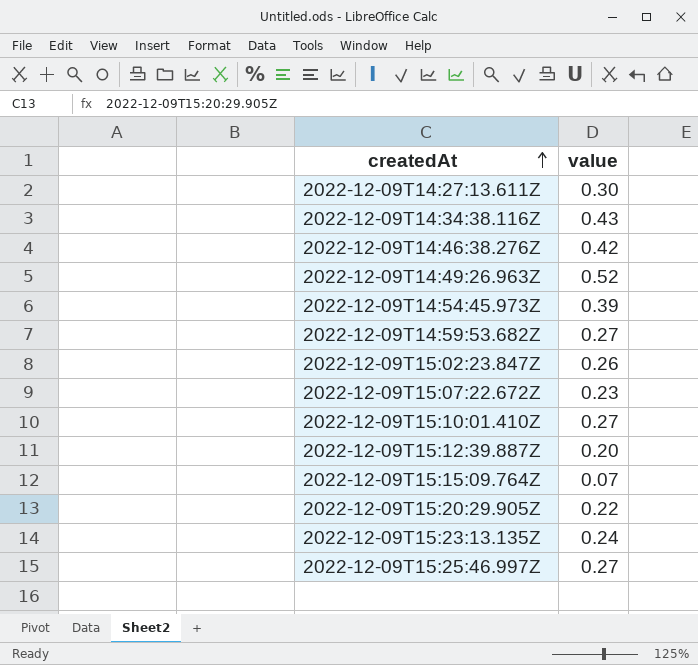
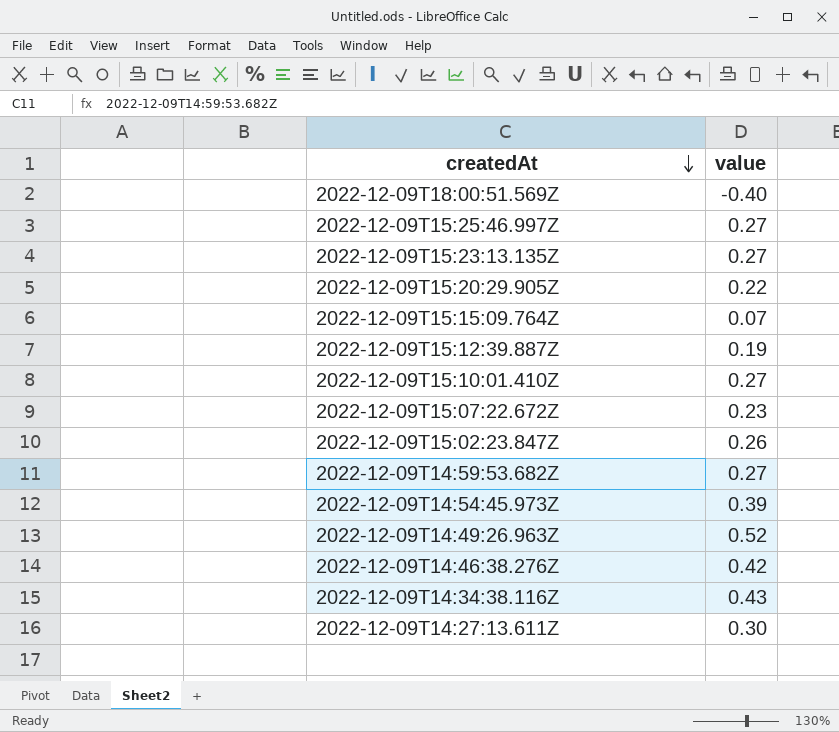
row order: createdAt ascending -> createdAt descending
row 2022-12-09T18:00:51.569Z: none -> -0.40
2022-12-09T15:23:13.135Z | value: 0.24 -> 0.27
2022-12-09T15:12:39.887Z | value: 0.20 -> 0.19

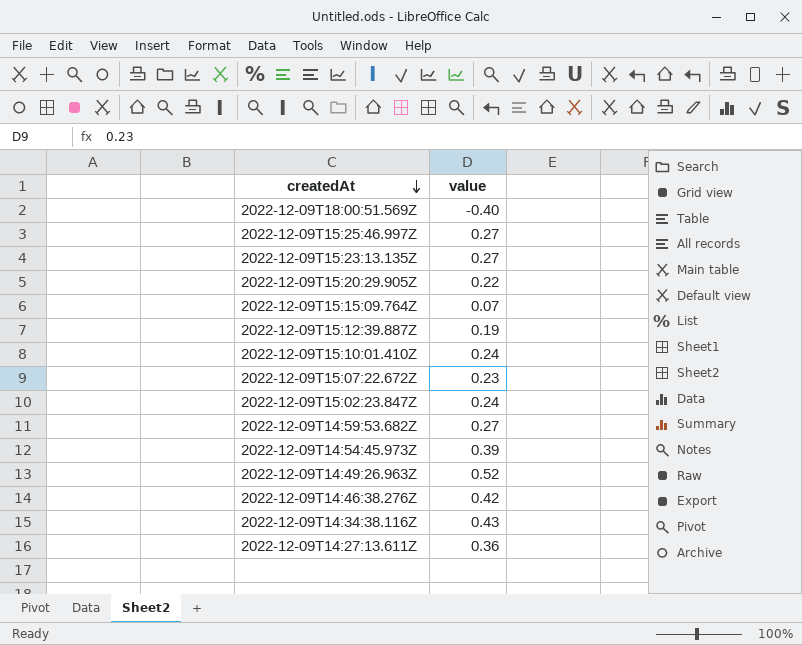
2022-12-09T15:10:01.410Z | value: 0.27 -> 0.24
2022-12-09T15:02:23.847Z | value: 0.26 -> 0.24
2022-12-09T14:27:13.611Z | value: 0.30 -> 0.36

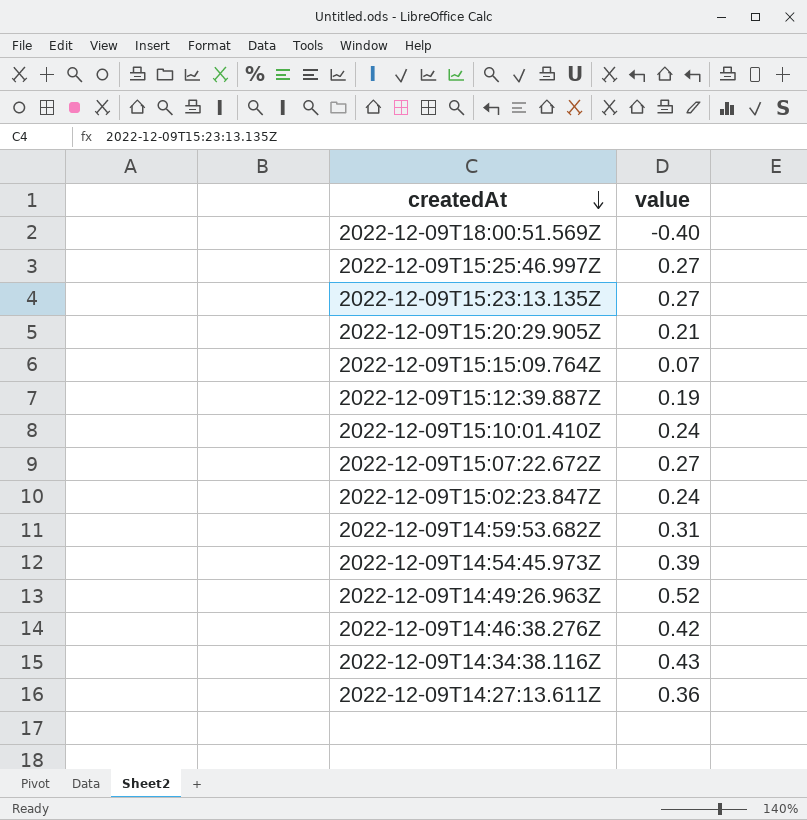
2022-12-09T15:20:29.905Z | value: 0.22 -> 0.21
2022-12-09T15:07:22.672Z | value: 0.23 -> 0.27
2022-12-09T14:59:53.682Z | value: 0.27 -> 0.31

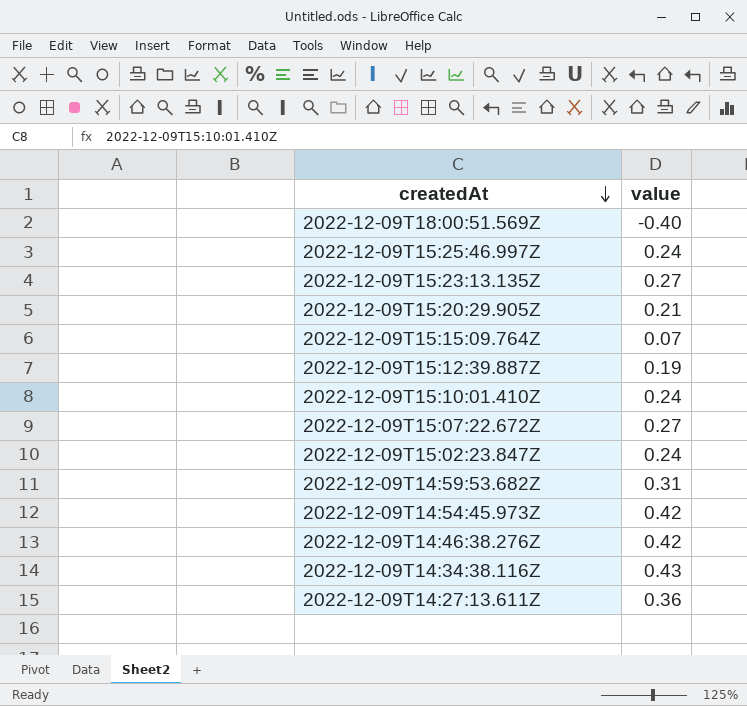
row 2022-12-09T14:49:26.963Z: 0.52 -> none
2022-12-09T15:25:46.997Z | value: 0.27 -> 0.24
2022-12-09T14:54:45.973Z | value: 0.39 -> 0.42

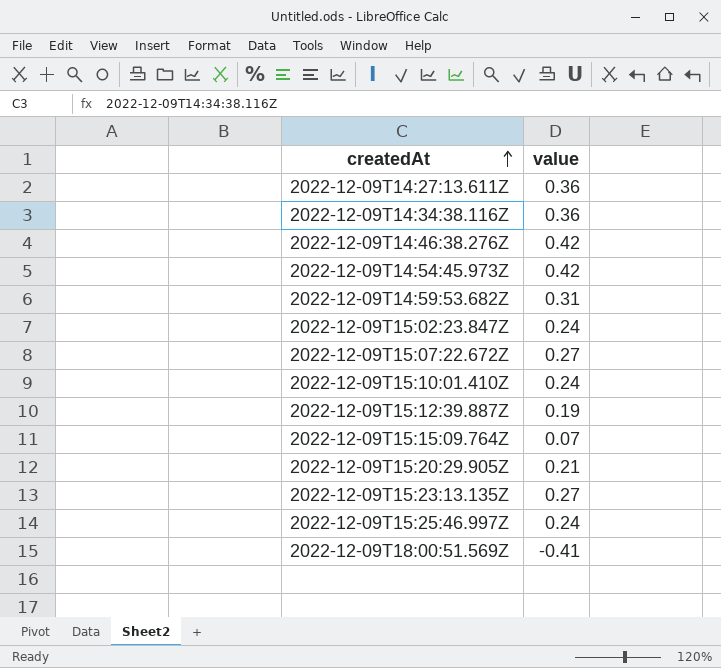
row order: createdAt descending -> createdAt ascending
2022-12-09T14:34:38.116Z | value: 0.43 -> 0.36
2022-12-09T18:00:51.569Z | value: -0.40 -> -0.41

